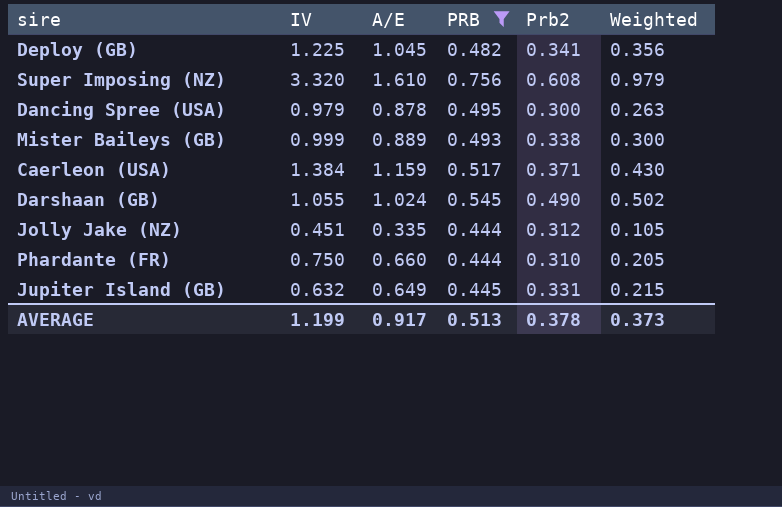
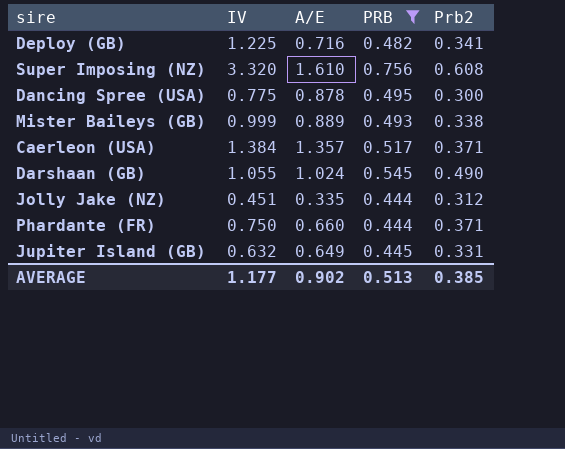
column Weighted | formula: [A/E] * [Prb2] -> none
Deploy (GB) | A/E: 1.045 -> 0.716
Dancing Spree (USA) | IV: 0.979 -> 0.775
Caerleon (USA) | A/E: 1.159 -> 1.357
Phardante (FR) | Prb2: 0.310 -> 0.371
AVERAGE | IV: 1.199 -> 1.177
AVERAGE | A/E: 0.917 -> 0.902
AVERAGE | Prb2: 0.378 -> 0.385

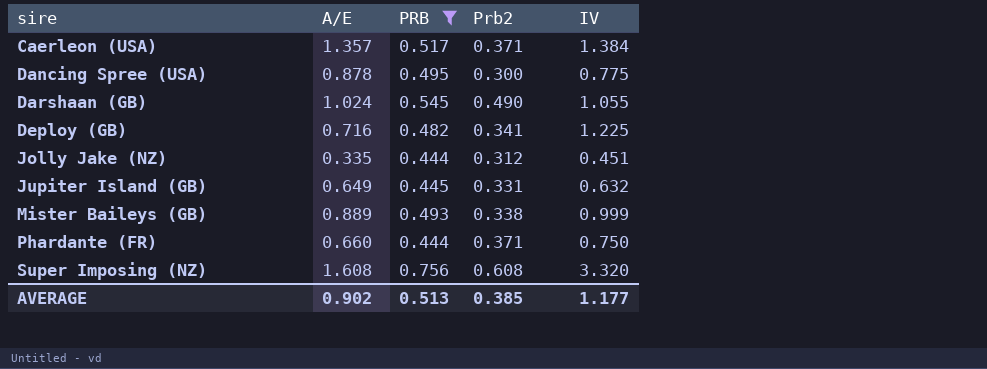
row order: none -> sire ascending
column IV | position: 2 -> 5
Super Imposing (NZ) | A/E: 1.610 -> 1.608

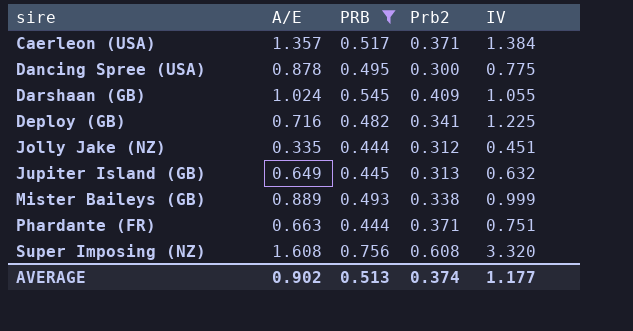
Darshaan (GB) | Prb2: 0.490 -> 0.409
Jupiter Island (GB) | Prb2: 0.331 -> 0.313
Phardante (FR) | A/E: 0.660 -> 0.663
Phardante (FR) | IV: 0.750 -> 0.751
AVERAGE | Prb2: 0.385 -> 0.374

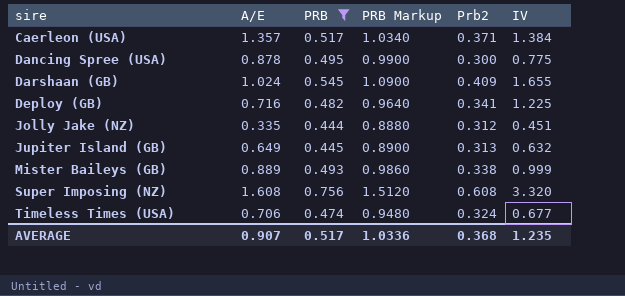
column PRB Markup | formula: none -> [PRB] * 2
row Phardante (FR): 0.663 | 0.444 | 0.371 | 0.751 -> none
Darshaan (GB) | IV: 1.055 -> 1.655
row Timeless Times (USA): none -> 0.706 | 0.474 | 0.9480 | 0.324 | 0.677
AVERAGE | A/E: 0.902 -> 0.907
AVERAGE | PRB: 0.513 -> 0.517
AVERAGE | Prb2: 0.374 -> 0.368
AVERAGE | IV: 1.177 -> 1.235

